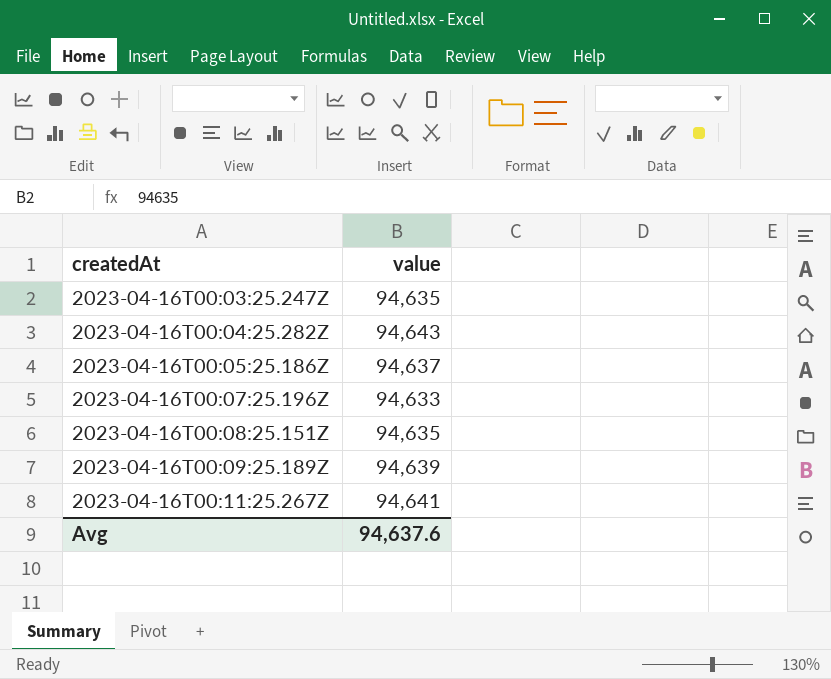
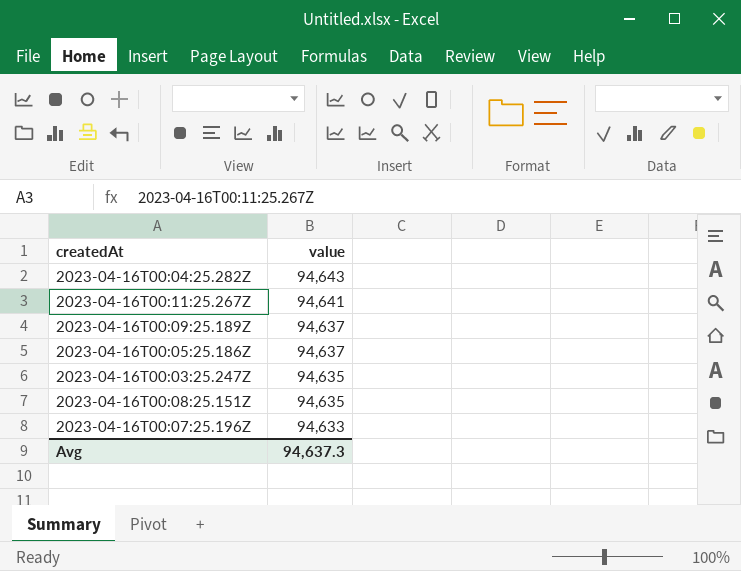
row order: createdAt ascending -> value descending
2023-04-16T00:09:25.189Z | value: 94,639 -> 94,637
Avg | value: 94,637.6 -> 94,637.3

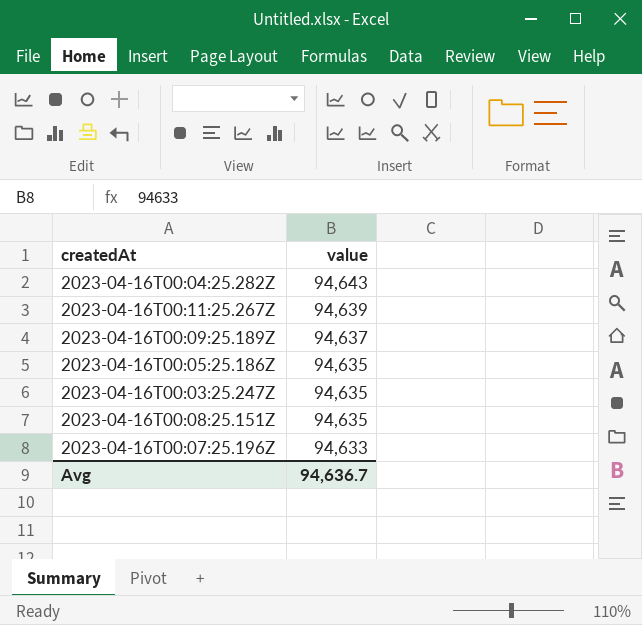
2023-04-16T00:11:25.267Z | value: 94,641 -> 94,639
2023-04-16T00:05:25.186Z | value: 94,637 -> 94,635
Avg | value: 94,637.3 -> 94,636.7

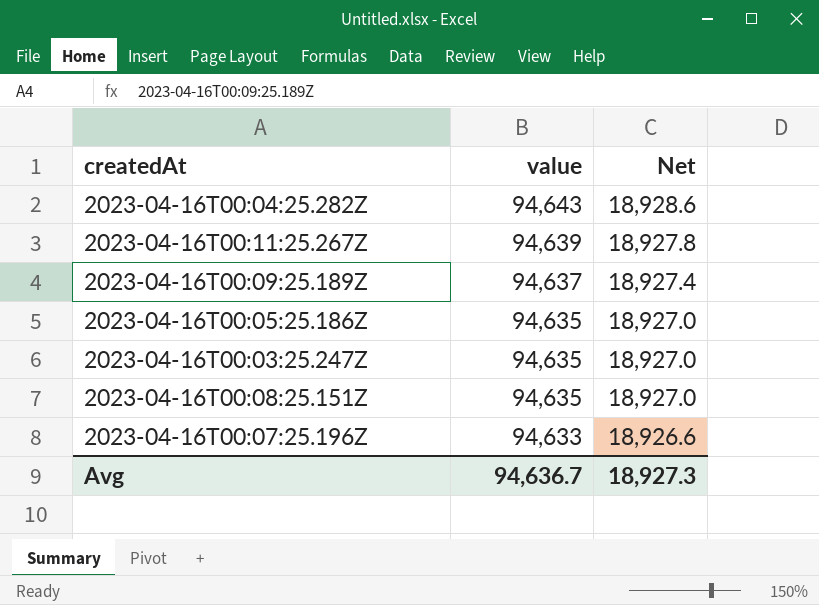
column Net | formula: none -> [value] * 0.2

